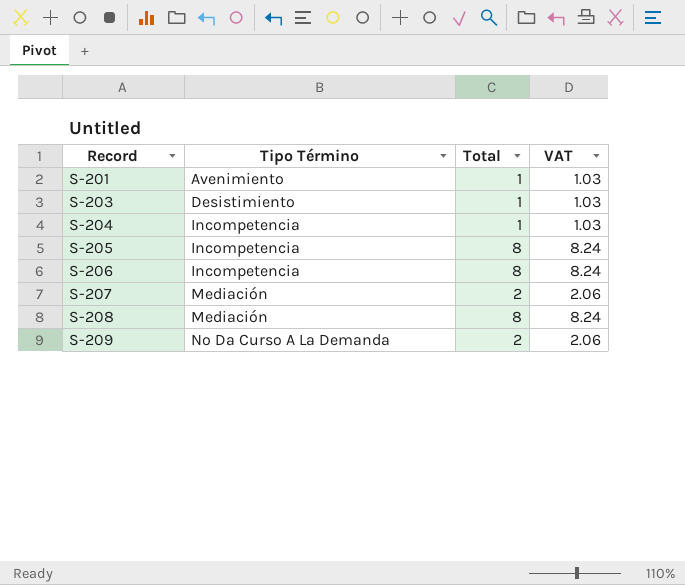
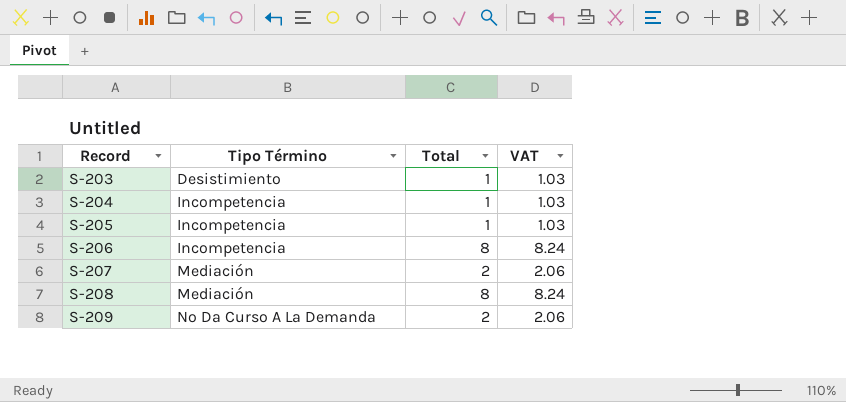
row S-201: Avenimiento | 1 | 1.03 -> none
S-205 | Total: 8 -> 1
S-205 | VAT: 8.24 -> 1.03

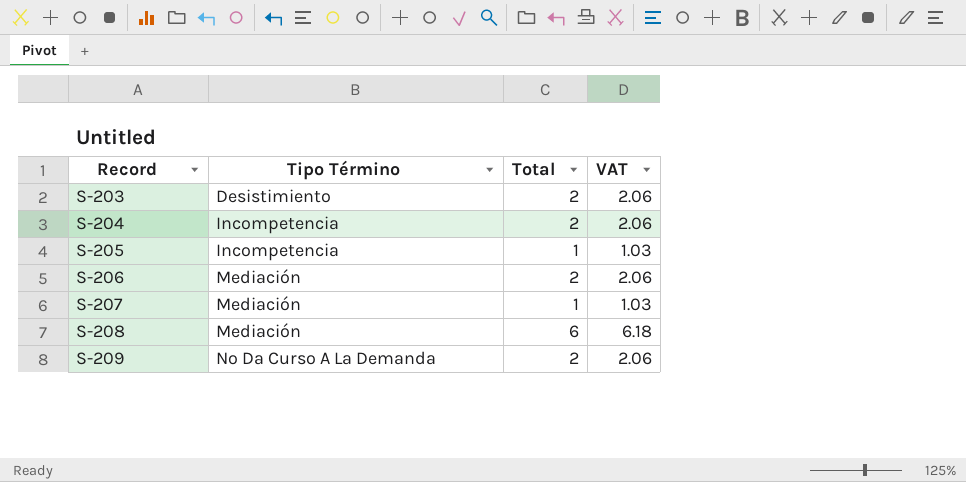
S-203 | Total: 1 -> 2
S-203 | VAT: 1.03 -> 2.06
S-204 | Total: 1 -> 2
S-204 | VAT: 1.03 -> 2.06
S-206 | Tipo Término: Incompetencia -> Mediación
S-206 | Total: 8 -> 2
S-206 | VAT: 8.24 -> 2.06
S-207 | Total: 2 -> 1
S-207 | VAT: 2.06 -> 1.03
S-208 | Total: 8 -> 6
S-208 | VAT: 8.24 -> 6.18

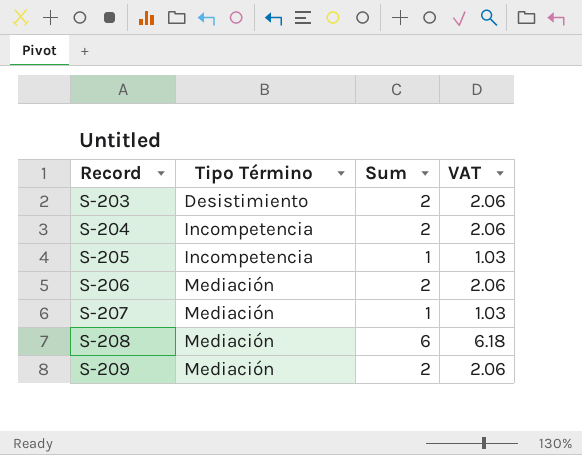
column name: Total -> Sum
S-209 | Tipo Término: No Da Curso A La Demanda -> Mediación

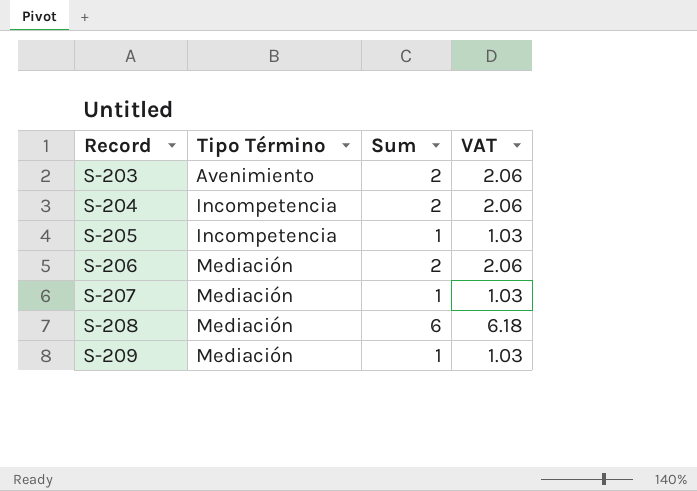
S-203 | Tipo Término: Desistimiento -> Avenimiento
S-209 | Sum: 2 -> 1
S-209 | VAT: 2.06 -> 1.03

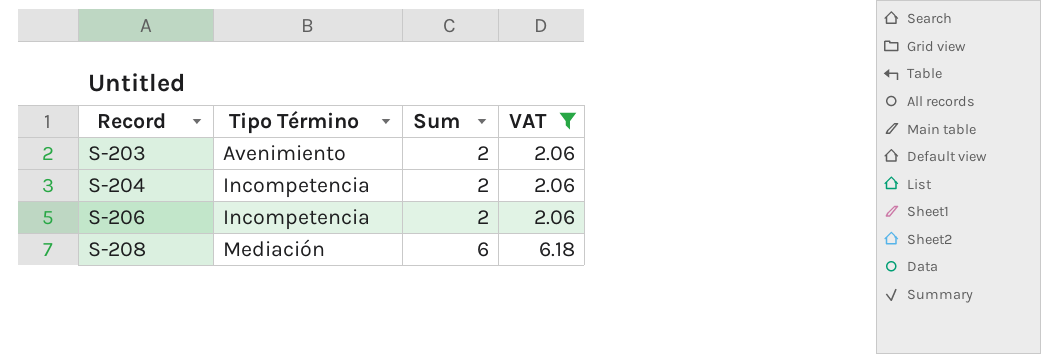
filter: none -> VAT != 1.03
S-206 | Tipo Término: Mediación -> Incompetencia

